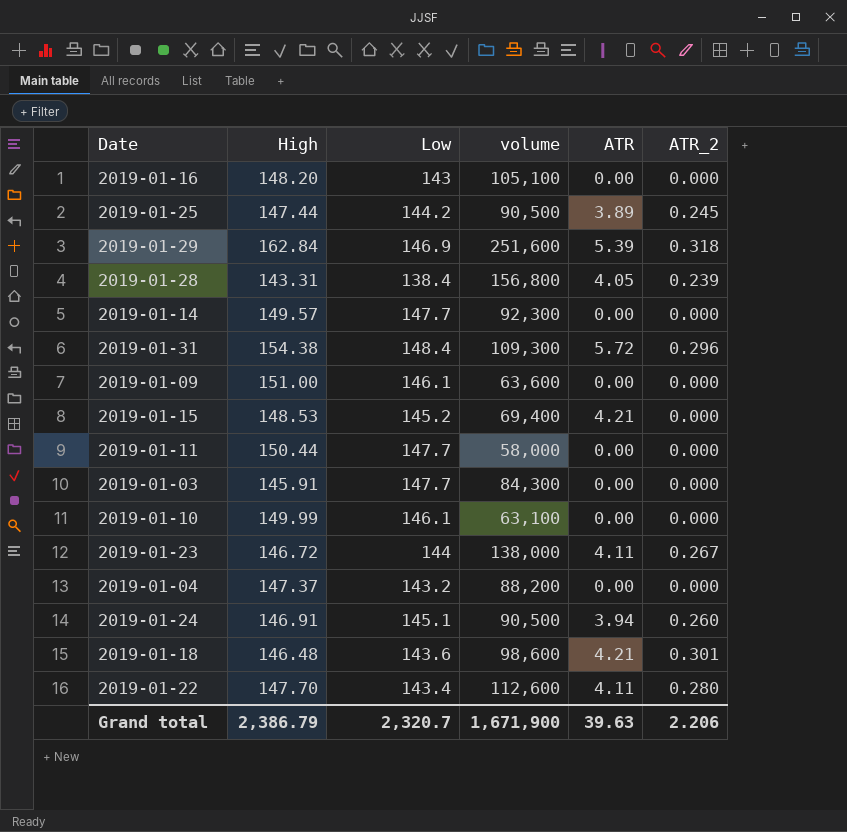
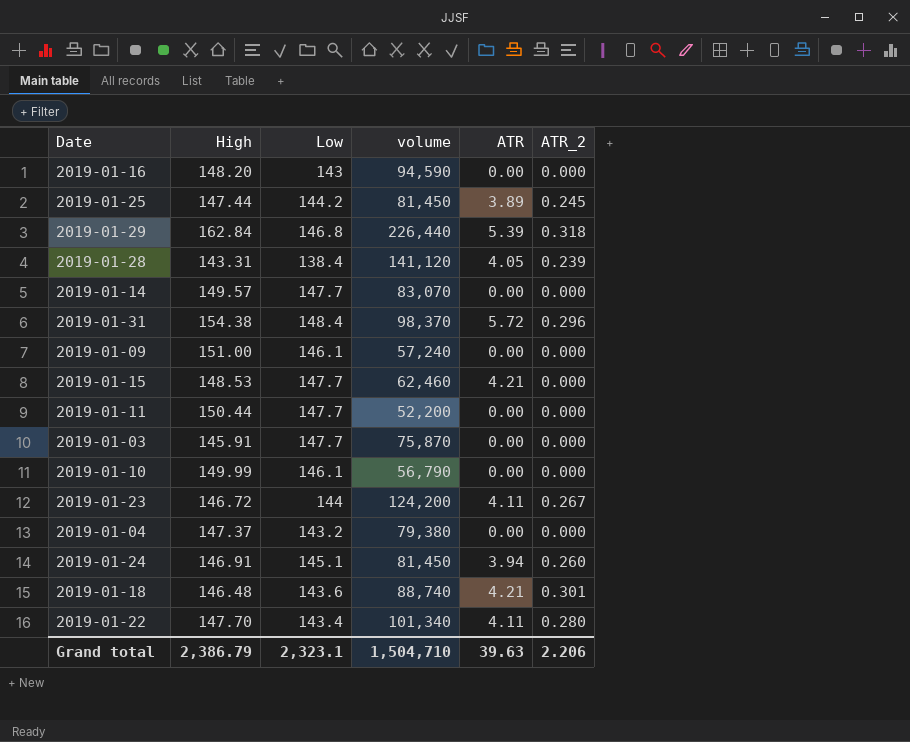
2019-01-16 | volume: 105,100 -> 94,590
2019-01-25 | volume: 90,500 -> 81,450
2019-01-29 | Low: 146.9 -> 146.8
2019-01-29 | volume: 251,600 -> 226,440
2019-01-28 | volume: 156,800 -> 141,120
2019-01-14 | volume: 92,300 -> 83,070
2019-01-31 | volume: 109,300 -> 98,370
2019-01-09 | volume: 63,600 -> 57,240
2019-01-15 | Low: 145.2 -> 147.7
2019-01-15 | volume: 69,400 -> 62,460
2019-01-11 | volume: 58,000 -> 52,200
2019-01-03 | volume: 84,300 -> 75,870
2019-01-10 | volume: 63,100 -> 56,790
2019-01-23 | volume: 138,000 -> 124,200
2019-01-04 | volume: 88,200 -> 79,380
2019-01-24 | volume: 90,500 -> 81,450
2019-01-18 | volume: 98,600 -> 88,740
2019-01-22 | volume: 112,600 -> 101,340
Grand total | Low: 2,320.7 -> 2,323.1
Grand total | volume: 1,671,900 -> 1,504,710

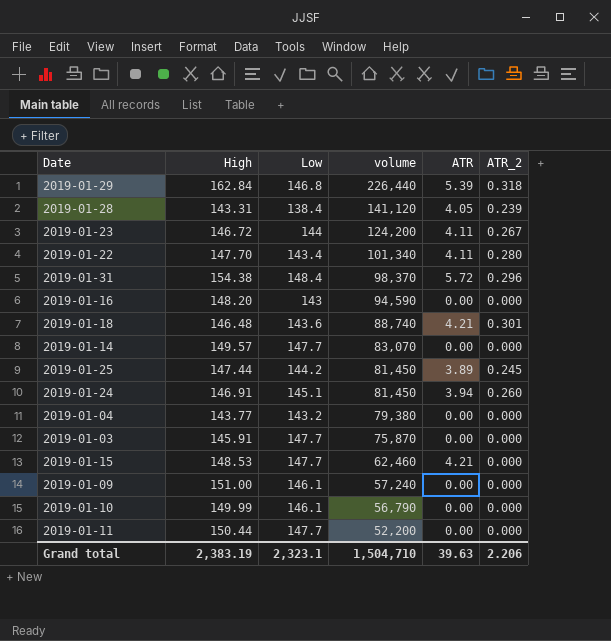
row order: none -> volume descending
2019-01-04 | High: 147.37 -> 143.77
Grand total | High: 2,386.79 -> 2,383.19

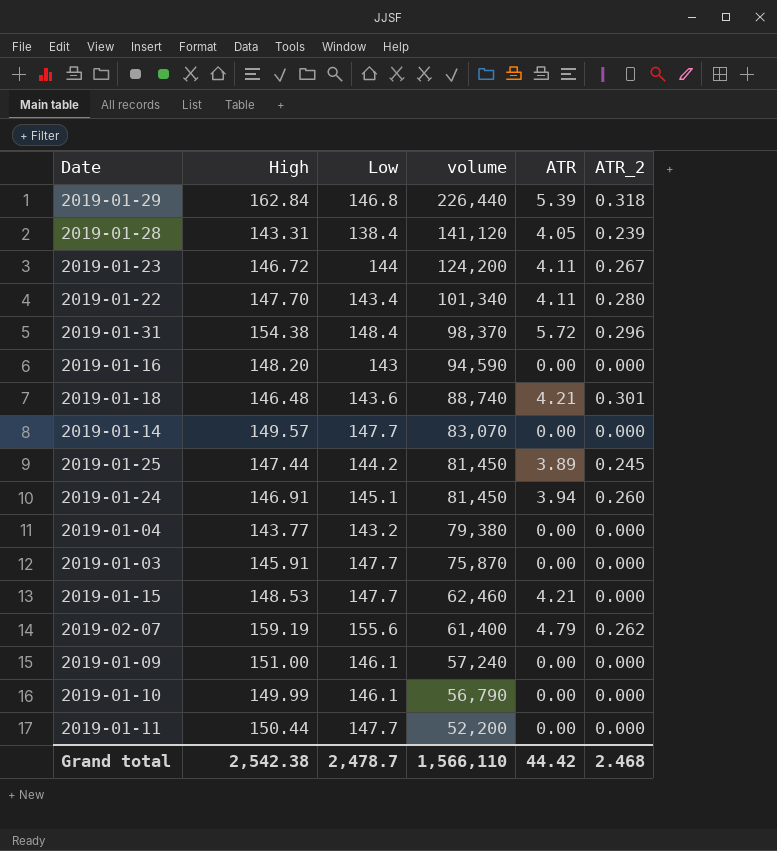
row 2019-02-07: none -> 159.19 | 155.6 | 61,400 | 4.79 | 0.262
Grand total | High: 2,383.19 -> 2,542.38
Grand total | Low: 2,323.1 -> 2,478.7
Grand total | volume: 1,504,710 -> 1,566,110
Grand total | ATR: 39.63 -> 44.42
Grand total | ATR_2: 2.206 -> 2.468

